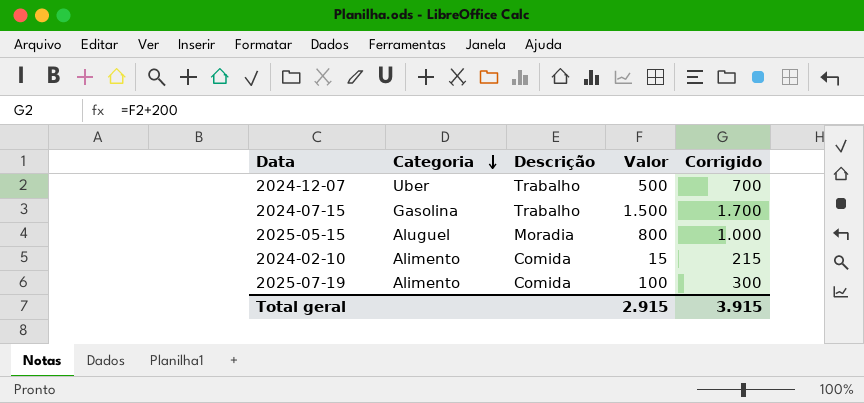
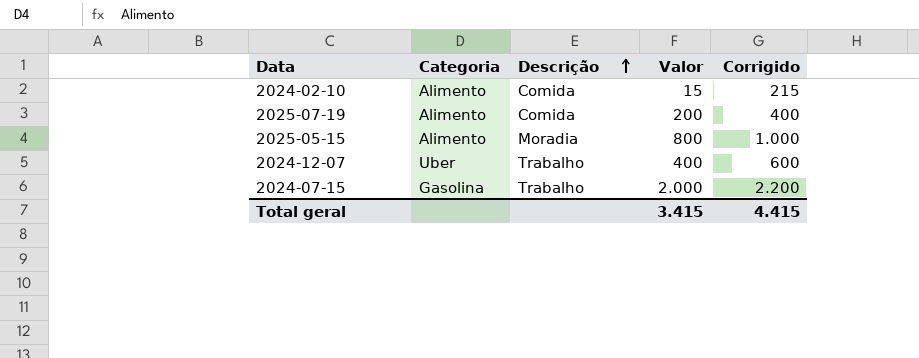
row order: Categoria descending -> Descrição ascending
2025-07-19 | Valor: 100 -> 200
2025-07-19 | Corrigido: 300 -> 400
2025-05-15 | Categoria: Aluguel -> Alimento
2024-12-07 | Valor: 500 -> 400
2024-12-07 | Corrigido: 700 -> 600
2024-07-15 | Valor: 1.500 -> 2.000
2024-07-15 | Corrigido: 1.700 -> 2.200
Total geral | Valor: 2.915 -> 3.415
Total geral | Corrigido: 3.915 -> 4.415

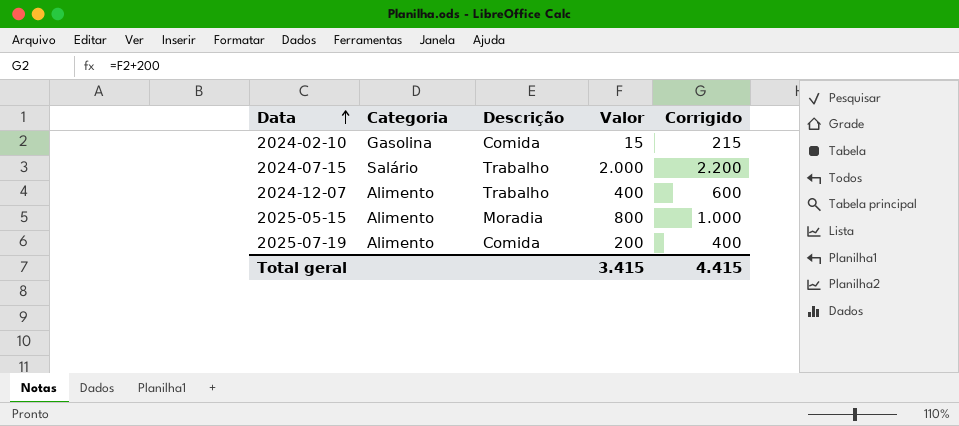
row order: Descrição ascending -> Data ascending
2024-02-10 | Categoria: Alimento -> Gasolina
2024-07-15 | Categoria: Gasolina -> Salário
2024-12-07 | Categoria: Uber -> Alimento

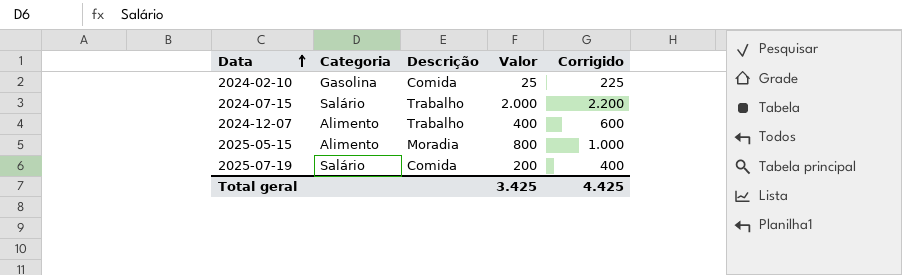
2024-02-10 | Valor: 15 -> 25
2024-02-10 | Corrigido: 215 -> 225
2025-07-19 | Categoria: Alimento -> Salário
Total geral | Valor: 3.415 -> 3.425
Total geral | Corrigido: 4.415 -> 4.425

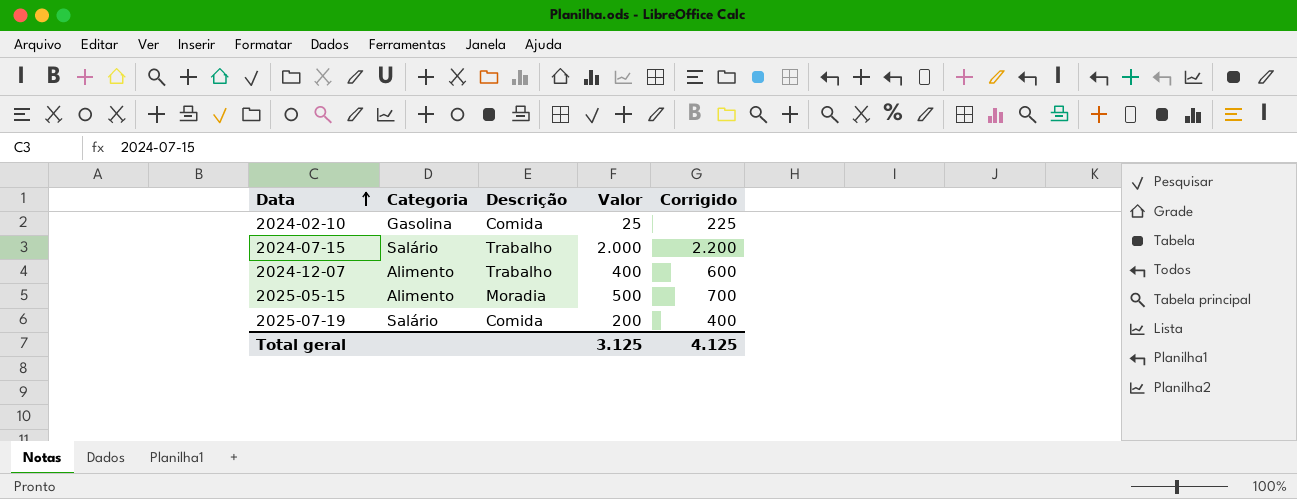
2025-05-15 | Valor: 800 -> 500
2025-05-15 | Corrigido: 1.000 -> 700
Total geral | Valor: 3.425 -> 3.125
Total geral | Corrigido: 4.425 -> 4.125

